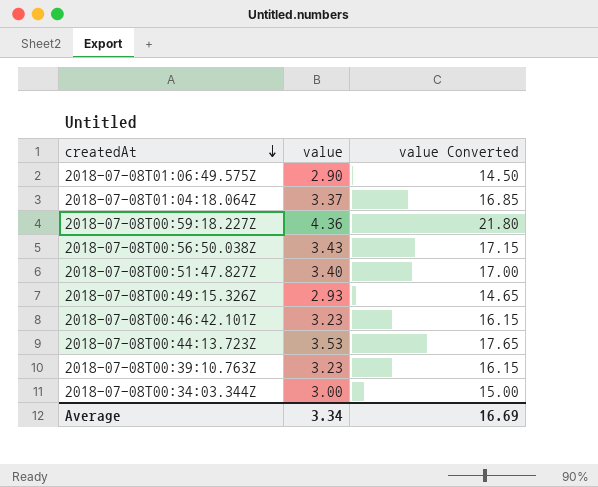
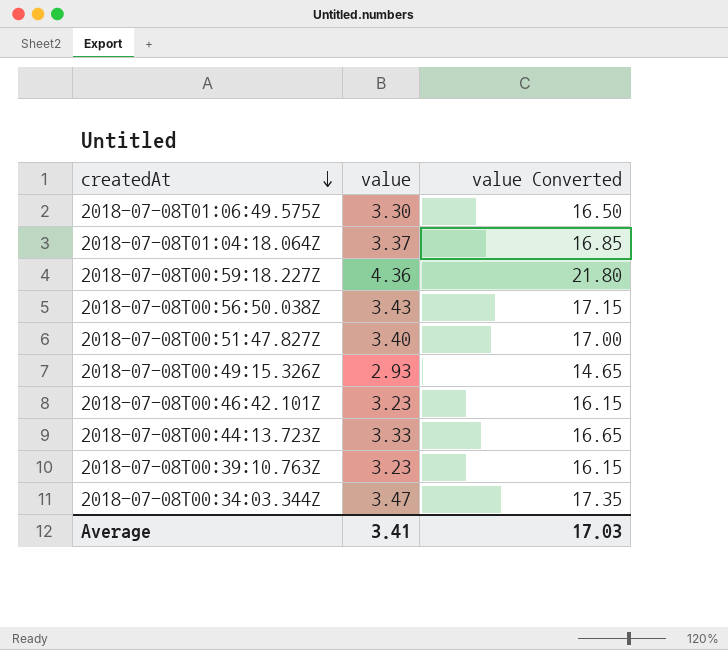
2018-07-08T01:06:49.575Z | value: 2.90 -> 3.30
2018-07-08T01:06:49.575Z | value Converted: 14.50 -> 16.50
2018-07-08T00:44:13.723Z | value: 3.53 -> 3.33
2018-07-08T00:44:13.723Z | value Converted: 17.65 -> 16.65
2018-07-08T00:34:03.344Z | value: 3.00 -> 3.47
2018-07-08T00:34:03.344Z | value Converted: 15.00 -> 17.35
Average | value: 3.34 -> 3.41
Average | value Converted: 16.69 -> 17.03

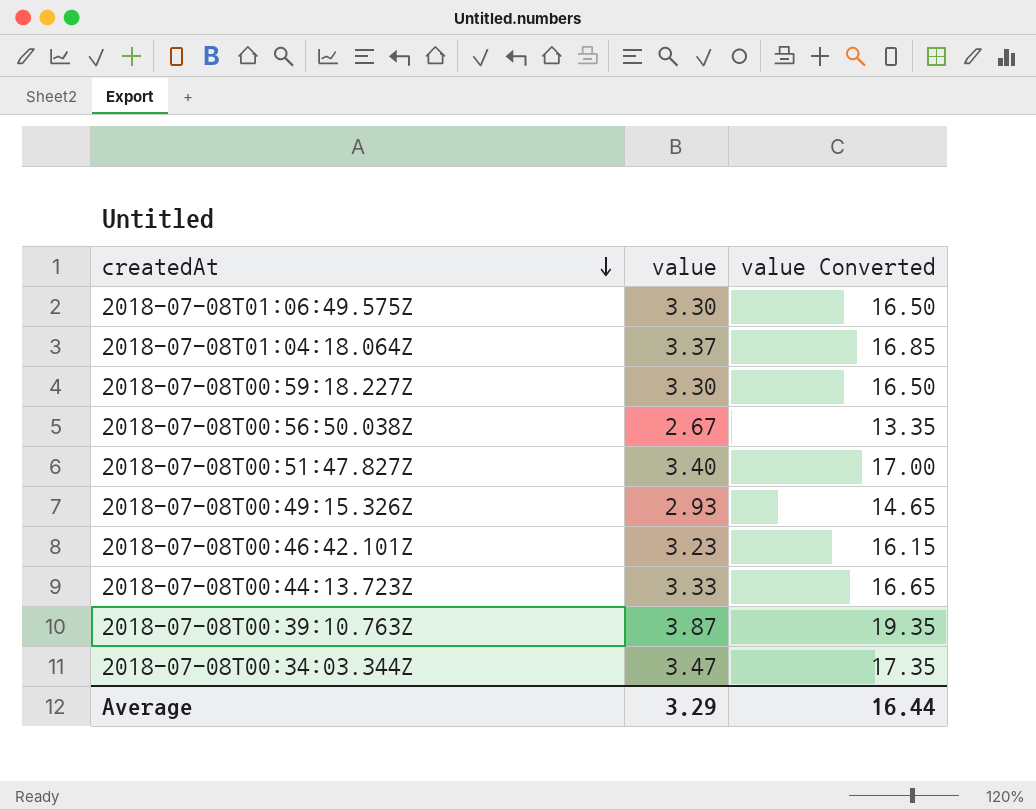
2018-07-08T00:59:18.227Z | value: 4.36 -> 3.30
2018-07-08T00:59:18.227Z | value Converted: 21.80 -> 16.50
2018-07-08T00:56:50.038Z | value: 3.43 -> 2.67
2018-07-08T00:56:50.038Z | value Converted: 17.15 -> 13.35
2018-07-08T00:39:10.763Z | value: 3.23 -> 3.87
2018-07-08T00:39:10.763Z | value Converted: 16.15 -> 19.35
Average | value: 3.41 -> 3.29
Average | value Converted: 17.03 -> 16.44

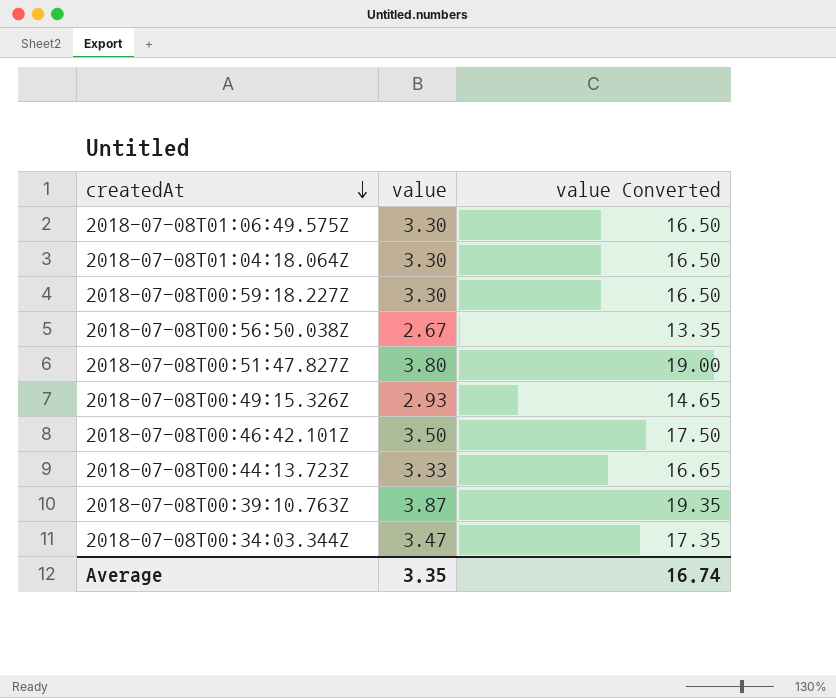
2018-07-08T01:04:18.064Z | value: 3.37 -> 3.30
2018-07-08T01:04:18.064Z | value Converted: 16.85 -> 16.50
2018-07-08T00:51:47.827Z | value: 3.40 -> 3.80
2018-07-08T00:51:47.827Z | value Converted: 17.00 -> 19.00
2018-07-08T00:46:42.101Z | value: 3.23 -> 3.50
2018-07-08T00:46:42.101Z | value Converted: 16.15 -> 17.50
Average | value: 3.29 -> 3.35
Average | value Converted: 16.44 -> 16.74

